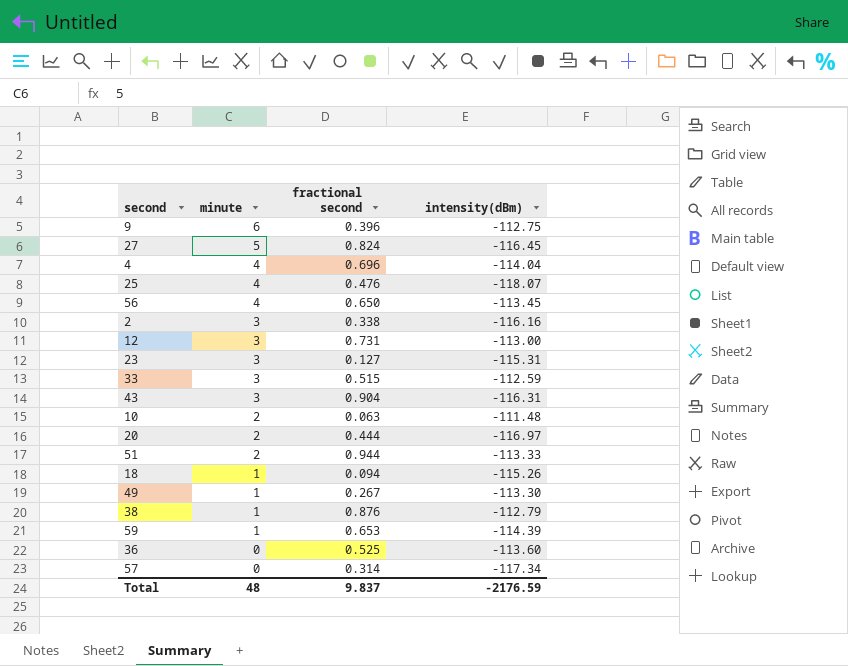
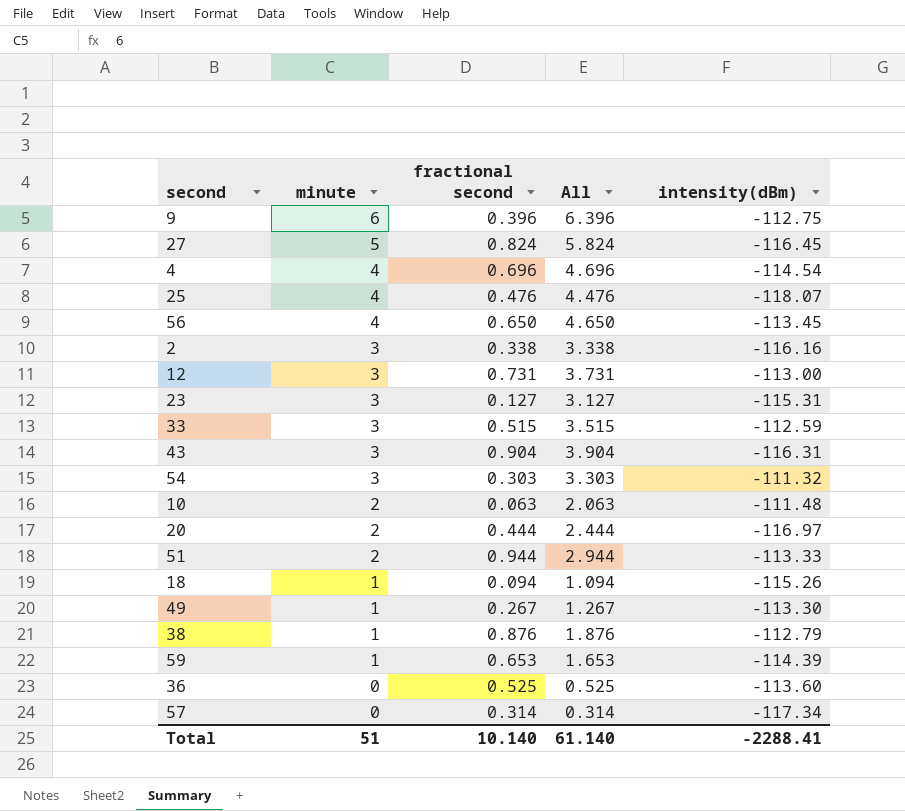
column All | formula: none -> [minute] + [fractional second]
4 | intensity(dBm): -114.04 -> -114.54
row 54: none -> 3 | 0.303 | 3.303 | -111.32
Total | minute: 48 -> 51
Total | fractional second: 9.837 -> 10.140
Total | intensity(dBm): -2176.59 -> -2288.41

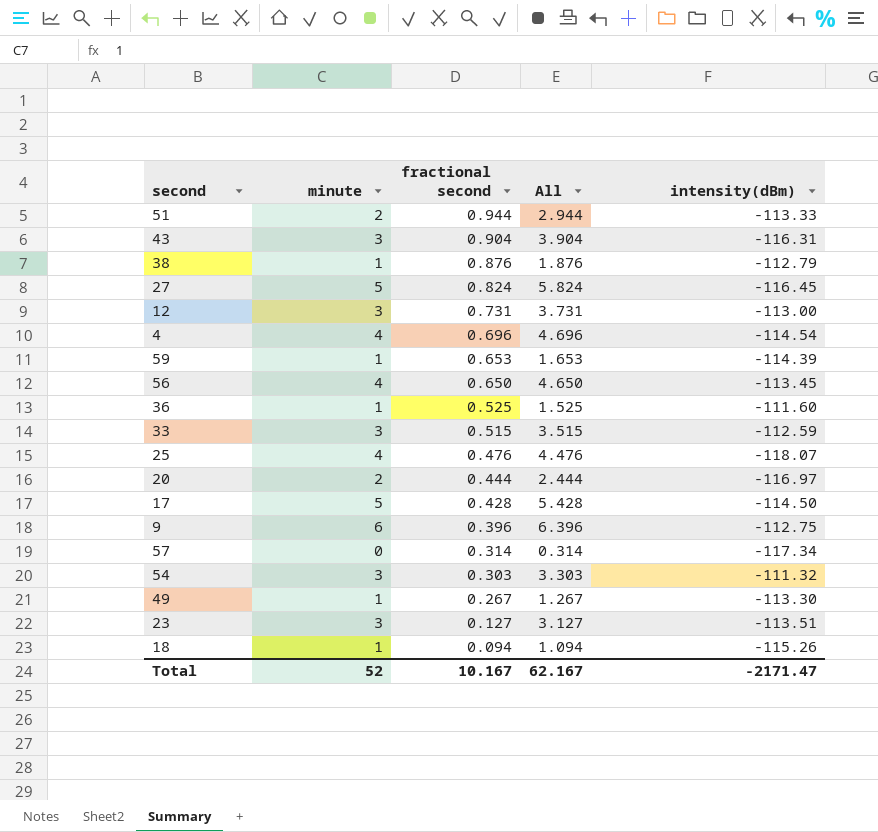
row order: minute descending -> fractional second descending
row 2: 3 | 0.338 | 3.338 | -116.16 -> none
row 10: 2 | 0.063 | 2.063 | -111.48 -> none
36 | minute: 0 -> 1
36 | All: 0.525 -> 1.525
36 | intensity(dBm): -113.60 -> -111.60
row 17: none -> 5 | 0.428 | 5.428 | -114.50
23 | intensity(dBm): -115.31 -> -113.51
Total | minute: 51 -> 52
Total | fractional second: 10.140 -> 10.167
Total | All: 61.140 -> 62.167
Total | intensity(dBm): -2288.41 -> -2171.47

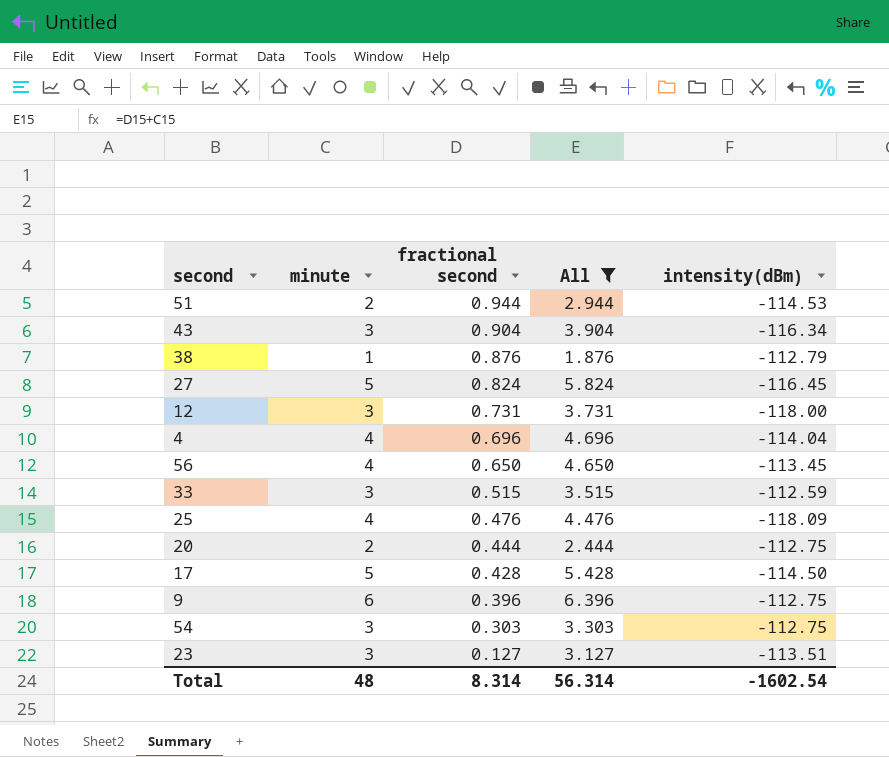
filter: none -> All >= 1.876
51 | intensity(dBm): -113.33 -> -114.53
43 | intensity(dBm): -116.31 -> -116.34
12 | intensity(dBm): -113.00 -> -118.00
4 | intensity(dBm): -114.54 -> -114.04
25 | intensity(dBm): -118.07 -> -118.09
20 | intensity(dBm): -116.97 -> -112.75
54 | intensity(dBm): -111.32 -> -112.75
Total | minute: 52 -> 48
Total | fractional second: 10.167 -> 8.314
Total | All: 62.167 -> 56.314
Total | intensity(dBm): -2171.47 -> -1602.54

